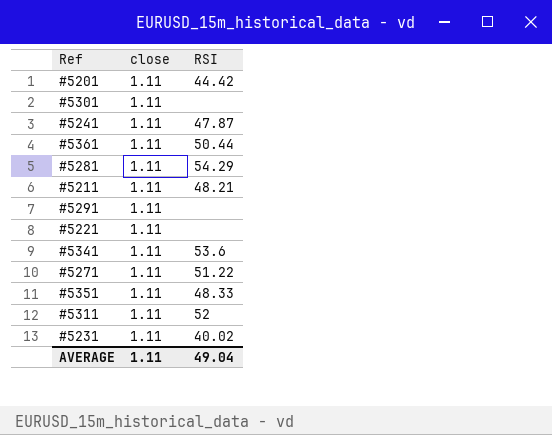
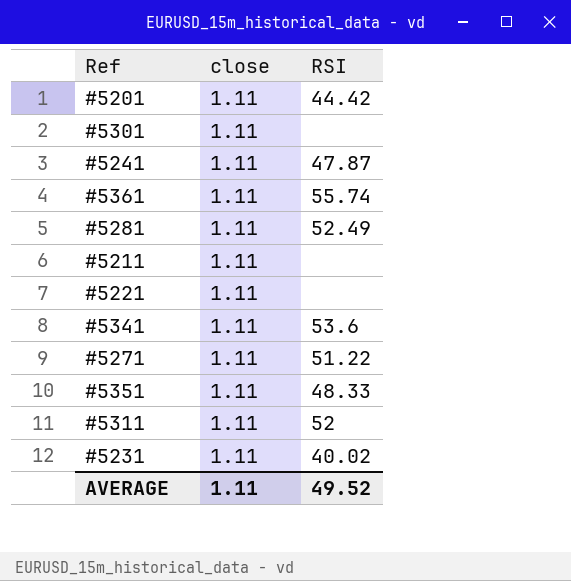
row #5291: 1.11 | none -> none
#5361 | RSI: 50.44 -> 55.74
#5281 | RSI: 54.29 -> 52.49
#5211 | RSI: 48.21 -> none
AVERAGE | RSI: 49.04 -> 49.52

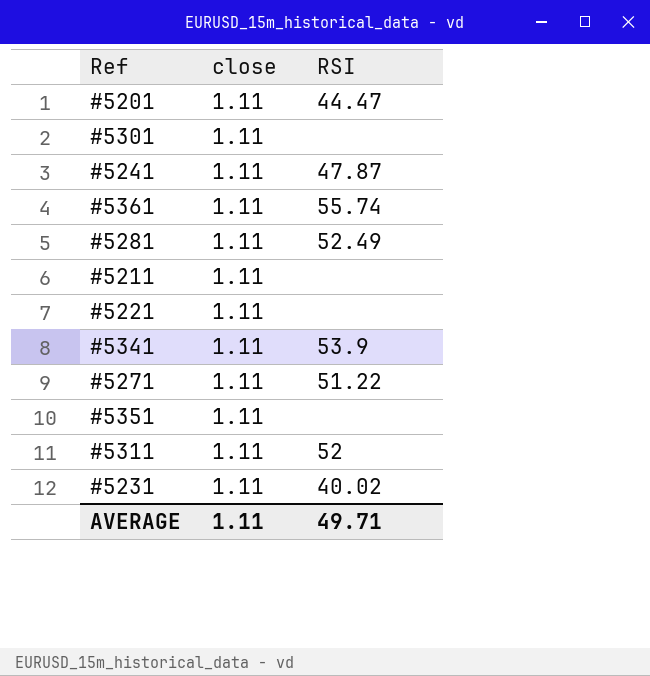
#5201 | RSI: 44.42 -> 44.47
#5341 | RSI: 53.6 -> 53.9
#5351 | RSI: 48.33 -> none
AVERAGE | RSI: 49.52 -> 49.71

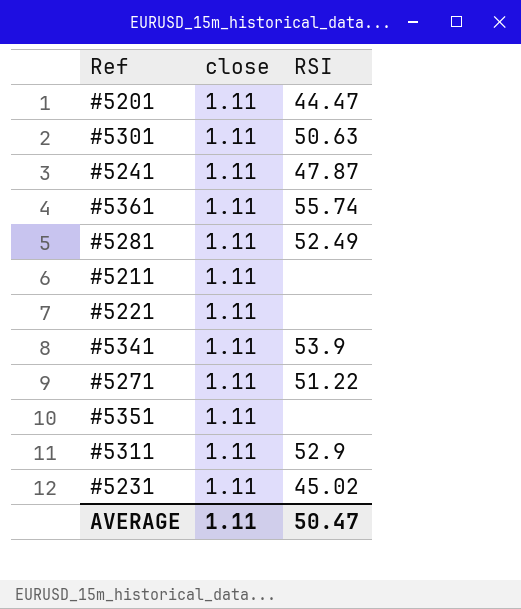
#5301 | RSI: none -> 50.63
#5311 | RSI: 52 -> 52.9
#5231 | RSI: 40.02 -> 45.02
AVERAGE | RSI: 49.71 -> 50.47

